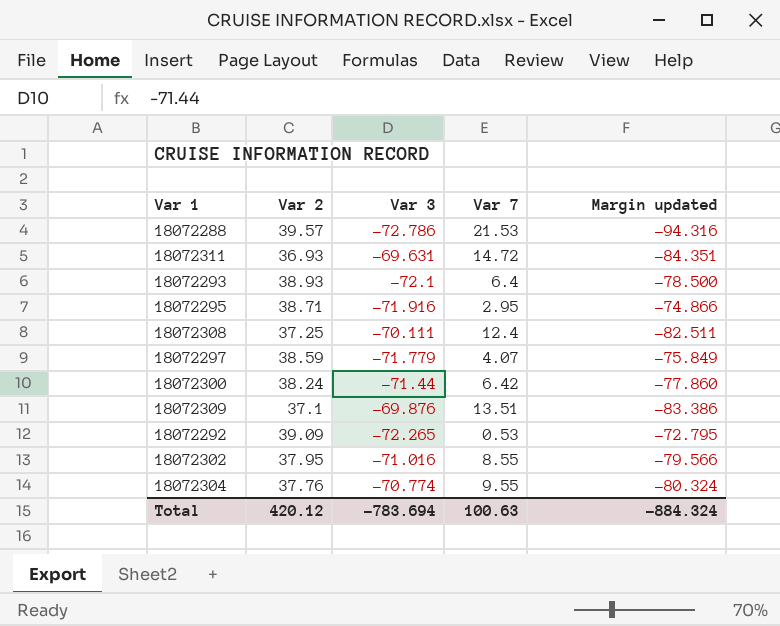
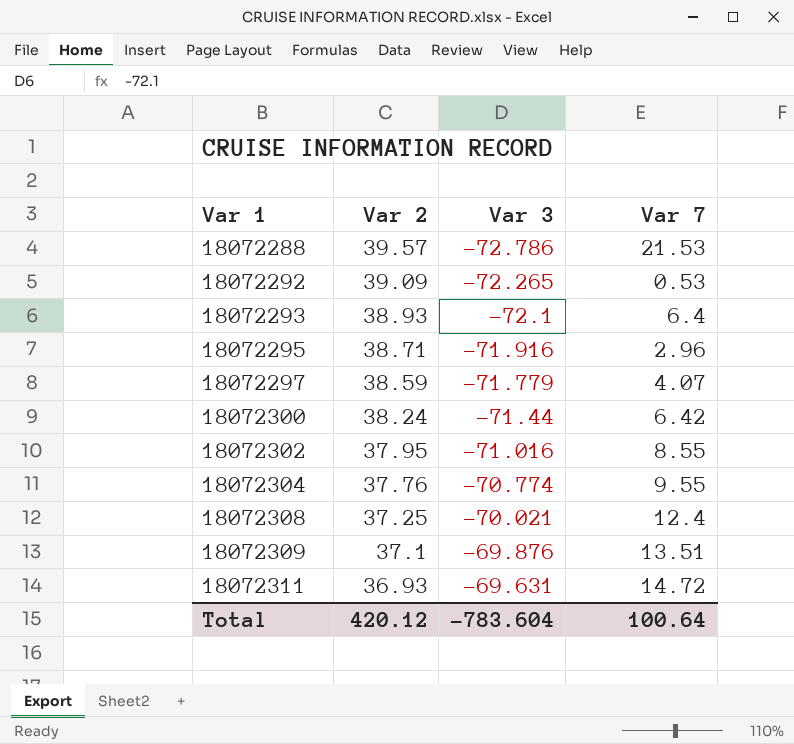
row order: none -> Var 1 ascending
column Margin updated | formula: [Var 3] - [Var 7] -> none
18072295 | Var 7: 2.95 -> 2.96
18072308 | Var 3: -70.111 -> -70.021
Total | Var 3: -783.694 -> -783.604
Total | Var 7: 100.63 -> 100.64

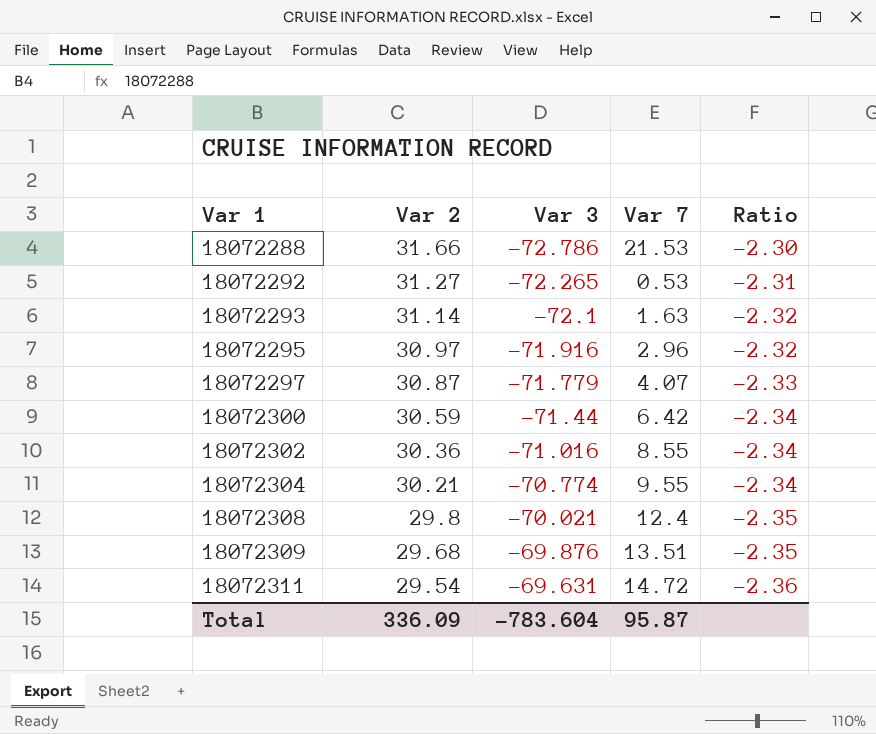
column Ratio | formula: none -> [Var 3] / [Var 2]
18072288 | Var 2: 39.57 -> 31.66
18072292 | Var 2: 39.09 -> 31.27
18072293 | Var 2: 38.93 -> 31.14
18072293 | Var 7: 6.4 -> 1.63
18072295 | Var 2: 38.71 -> 30.97
18072297 | Var 2: 38.59 -> 30.87
18072300 | Var 2: 38.24 -> 30.59
18072302 | Var 2: 37.95 -> 30.36
18072304 | Var 2: 37.76 -> 30.21
18072308 | Var 2: 37.25 -> 29.8
18072309 | Var 2: 37.1 -> 29.68
18072311 | Var 2: 36.93 -> 29.54
Total | Var 2: 420.12 -> 336.09
Total | Var 7: 100.64 -> 95.87

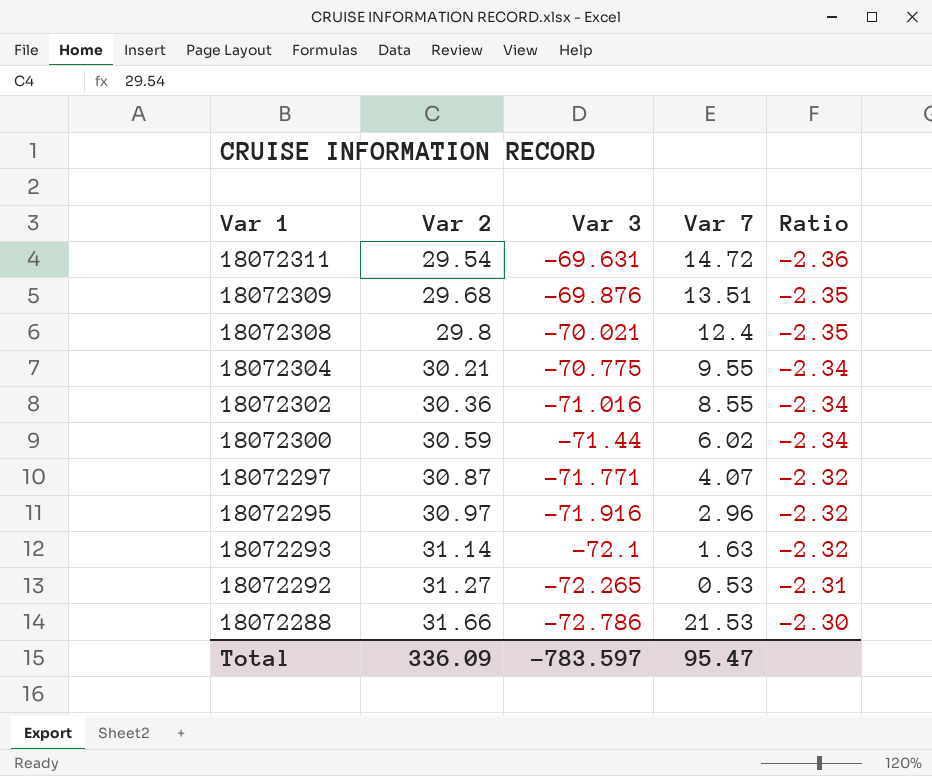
row order: Var 1 ascending -> Var 1 descending
18072304 | Var 3: -70.774 -> -70.775
18072300 | Var 7: 6.42 -> 6.02
18072297 | Var 3: -71.779 -> -71.771
18072297 | Ratio: -2.33 -> -2.32
Total | Var 3: -783.604 -> -783.597
Total | Var 7: 95.87 -> 95.47

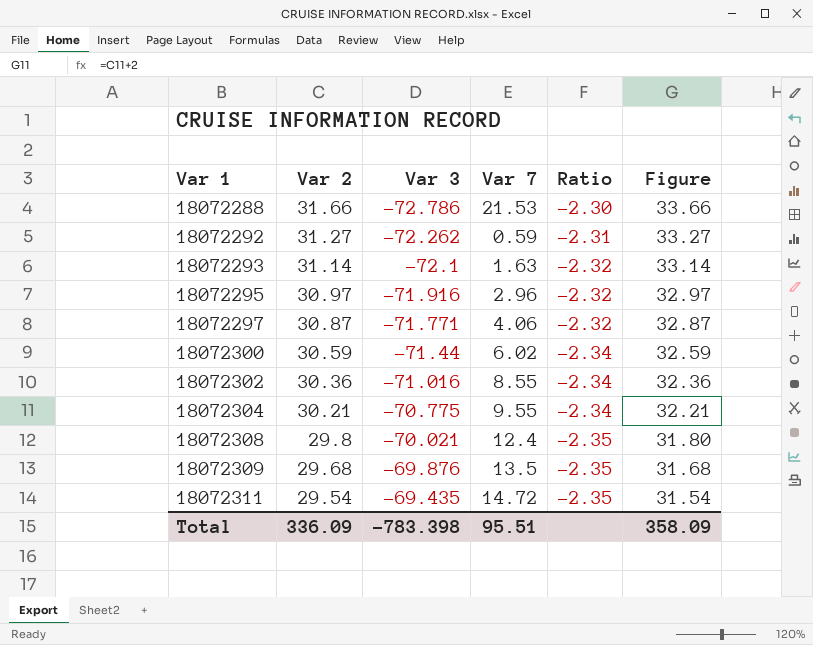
row order: Var 1 descending -> Var 1 ascending
column Figure | formula: none -> [Var 2] + 2
18072292 | Var 3: -72.265 -> -72.262
18072292 | Var 7: 0.53 -> 0.59
18072297 | Var 7: 4.07 -> 4.06
18072309 | Var 7: 13.51 -> 13.5
18072311 | Var 3: -69.631 -> -69.435
18072311 | Ratio: -2.36 -> -2.35
Total | Var 3: -783.597 -> -783.398
Total | Var 7: 95.47 -> 95.51

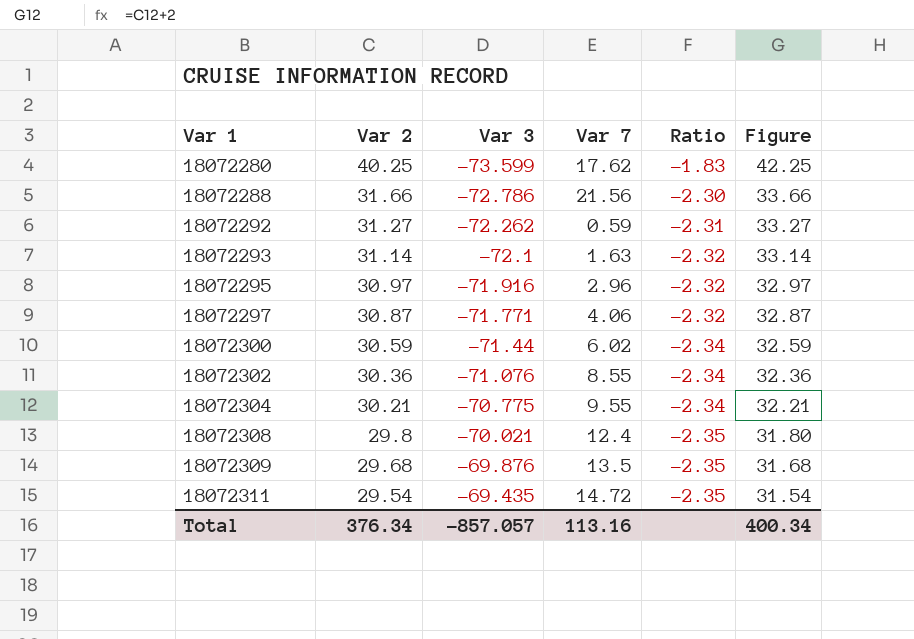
row 18072280: none -> 40.25 | -73.599 | 17.62 | -1.83 | 42.25
18072288 | Var 7: 21.53 -> 21.56
18072302 | Var 3: -71.016 -> -71.076
Total | Var 2: 336.09 -> 376.34
Total | Var 3: -783.398 -> -857.057
Total | Var 7: 95.51 -> 113.16
Total | Figure: 358.09 -> 400.34

